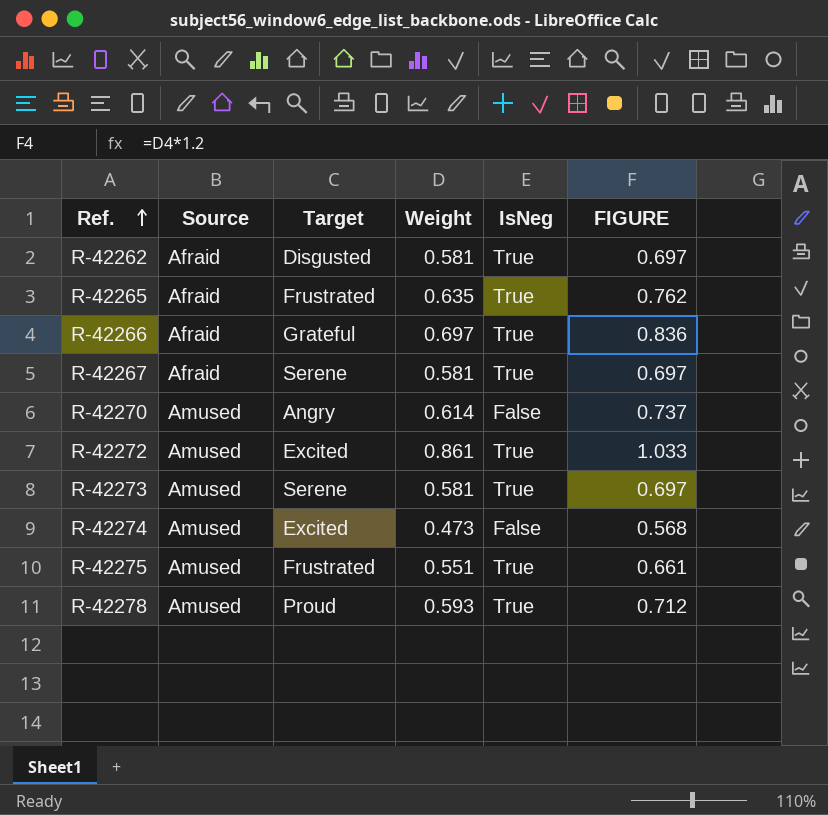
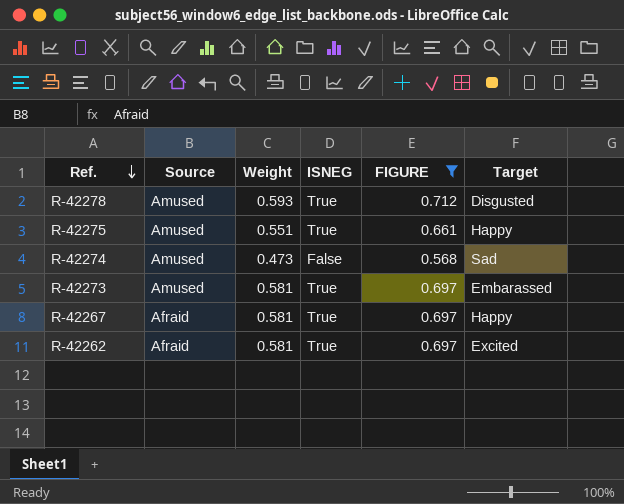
filter: none -> FIGURE <= 0.712
row order: Ref. ascending -> Ref. descending
column name: IsNeg -> ISNEG
column Target | position: 3 -> 6
R-42278 | Target: Proud -> Disgusted
R-42275 | Target: Frustrated -> Happy
R-42274 | Target: Excited -> Sad
R-42273 | Target: Serene -> Embarassed
R-42267 | Target: Serene -> Happy
R-42262 | Target: Disgusted -> Excited

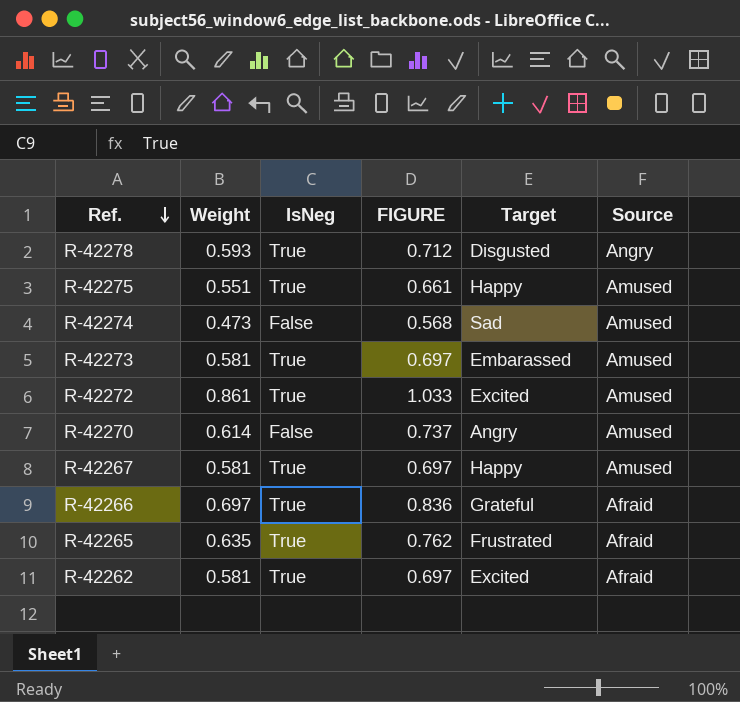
filter: FIGURE <= 0.712 -> none
column name: ISNEG -> IsNeg
column Source | position: 2 -> 6
R-42278 | Source: Amused -> Angry
R-42267 | Source: Afraid -> Amused

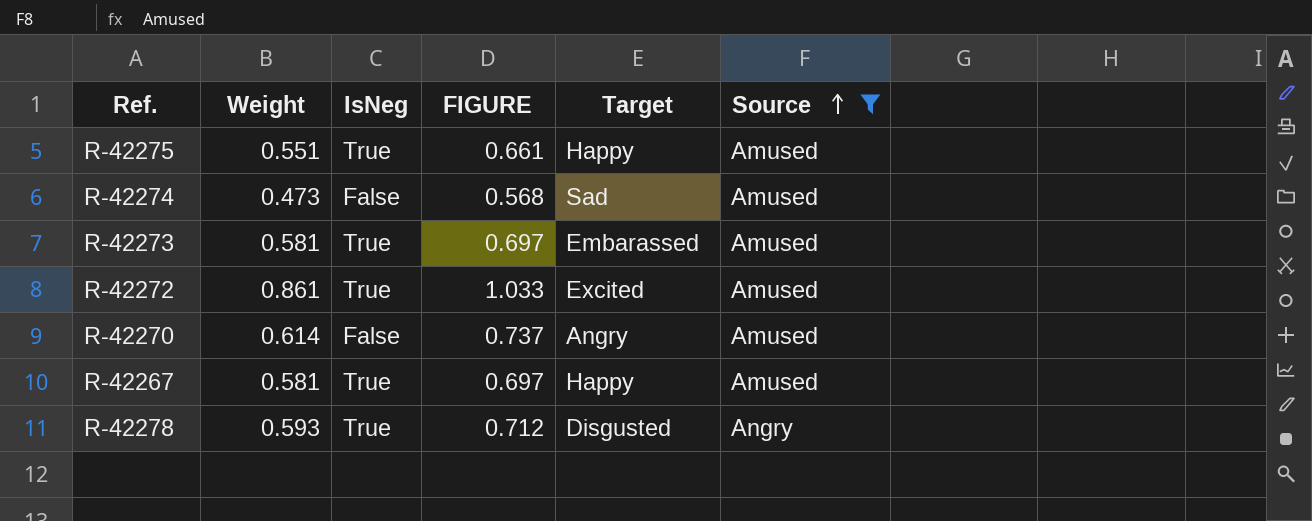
filter: none -> Source != Afraid
row order: Ref. descending -> Source ascending

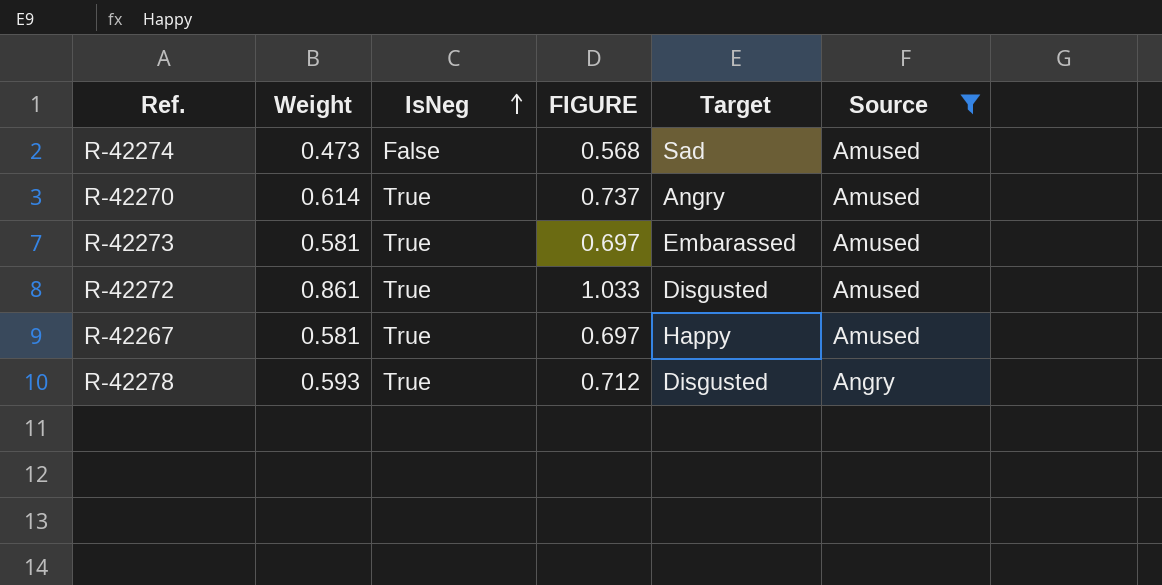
row order: Source ascending -> IsNeg ascending
row R-42275: 0.551 | True | 0.661 | Happy | Amused -> none
R-42270 | IsNeg: False -> True
R-42272 | Target: Excited -> Disgusted

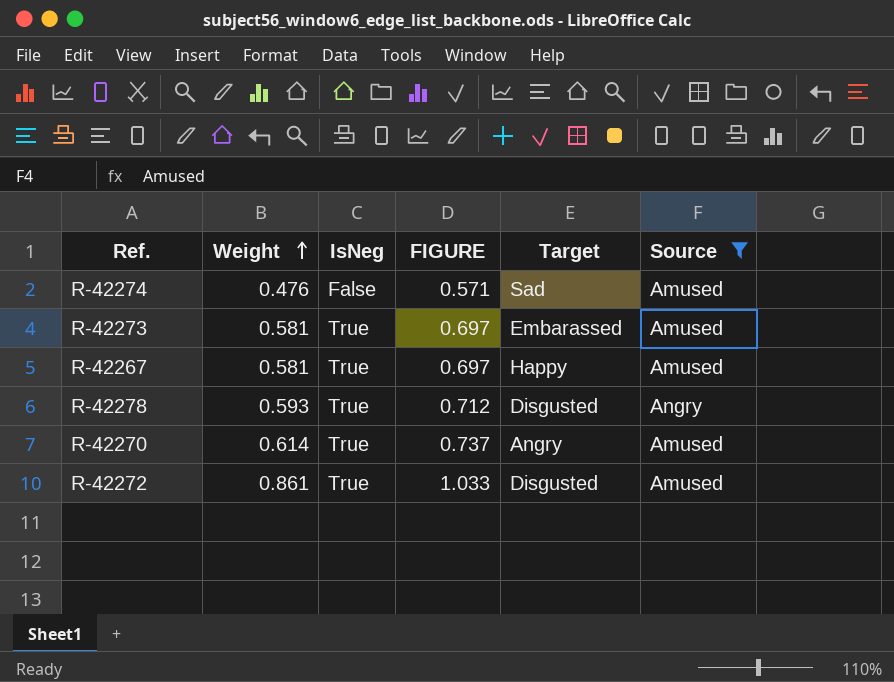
row order: IsNeg ascending -> Weight ascending
R-42274 | Weight: 0.473 -> 0.476
R-42274 | FIGURE: 0.568 -> 0.571

